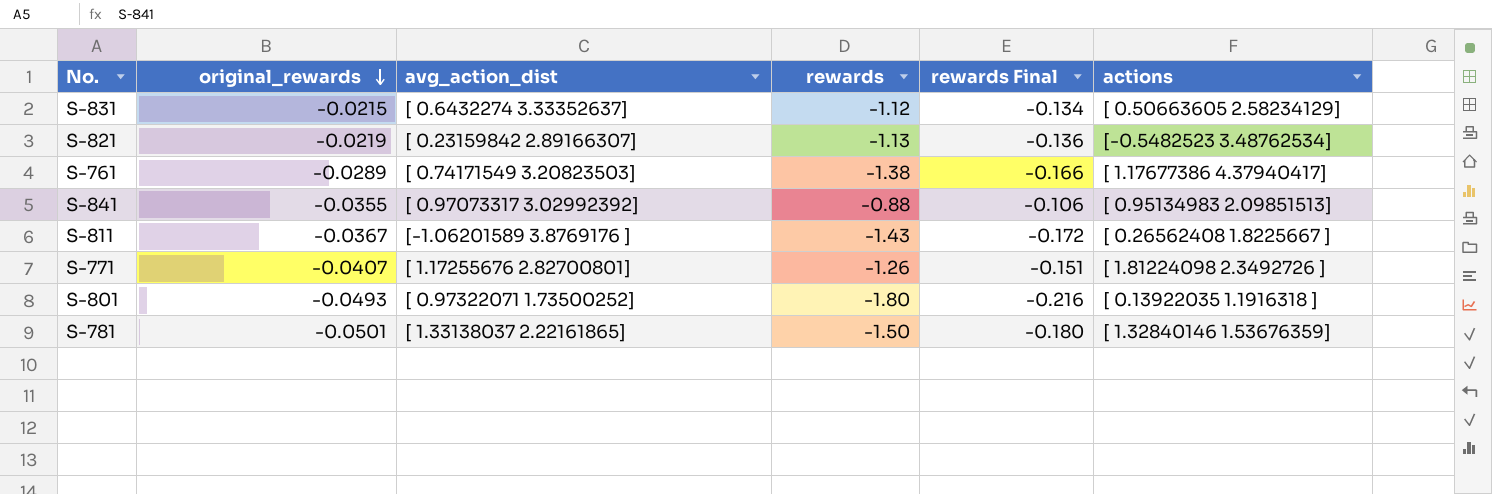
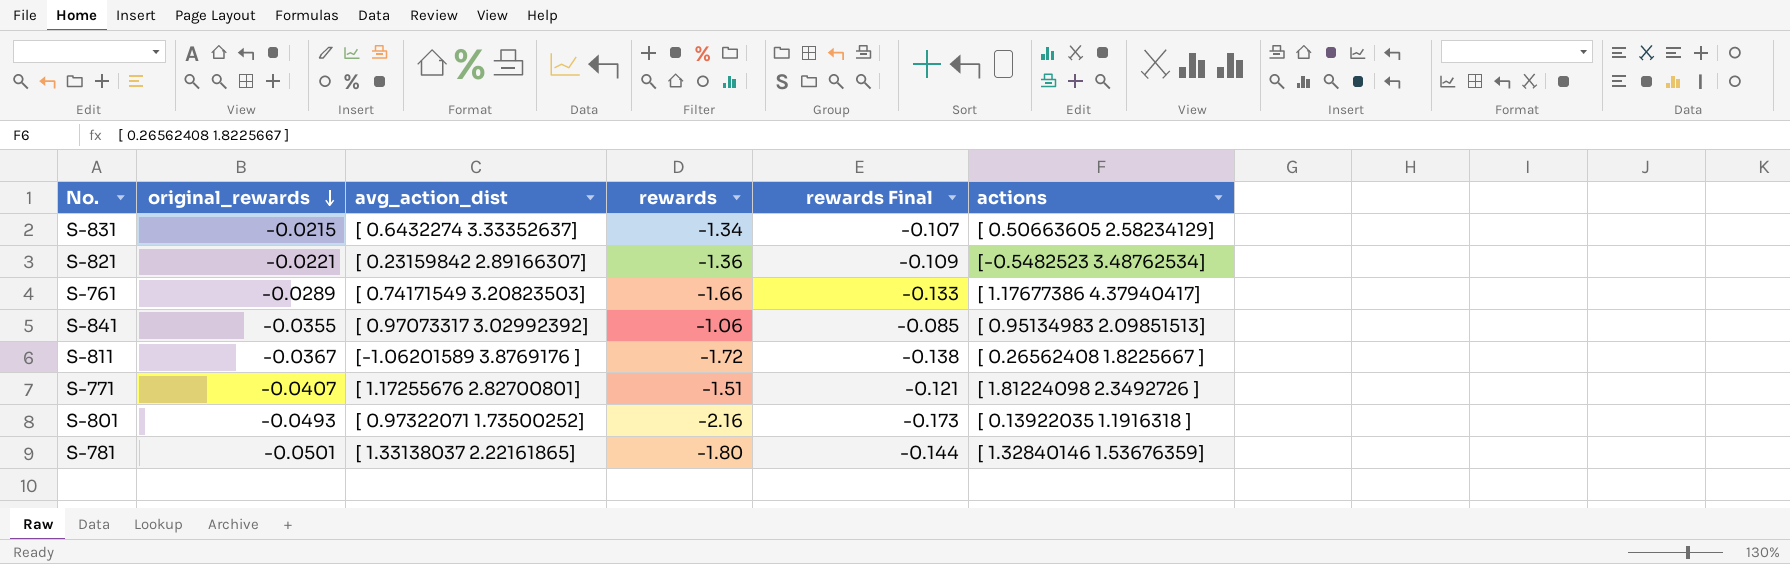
column rewards Final | formula: [rewards] * 0.12 -> [rewards] * 0.08
S-831 | rewards: -1.12 -> -1.34
S-821 | original_rewards: -0.0219 -> -0.0221
S-821 | rewards: -1.13 -> -1.36
S-761 | rewards: -1.38 -> -1.66
S-841 | rewards: -0.88 -> -1.06
S-811 | rewards: -1.43 -> -1.72
S-771 | rewards: -1.26 -> -1.51
S-801 | rewards: -1.80 -> -2.16
S-781 | rewards: -1.50 -> -1.80

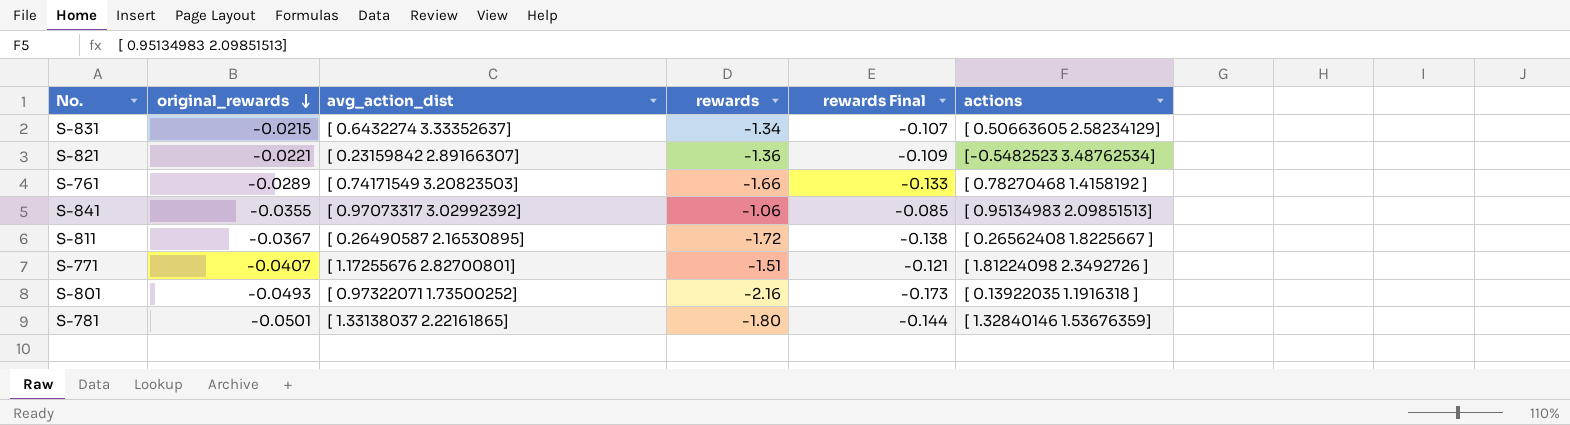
S-761 | actions: [ 1.17677386 4.37940417] -> [ 0.78270468 1.4158192 ]
S-811 | avg_action_dist: [-1.06201589 3.8769176 ] -> [ 0.26490587 2.16530895]

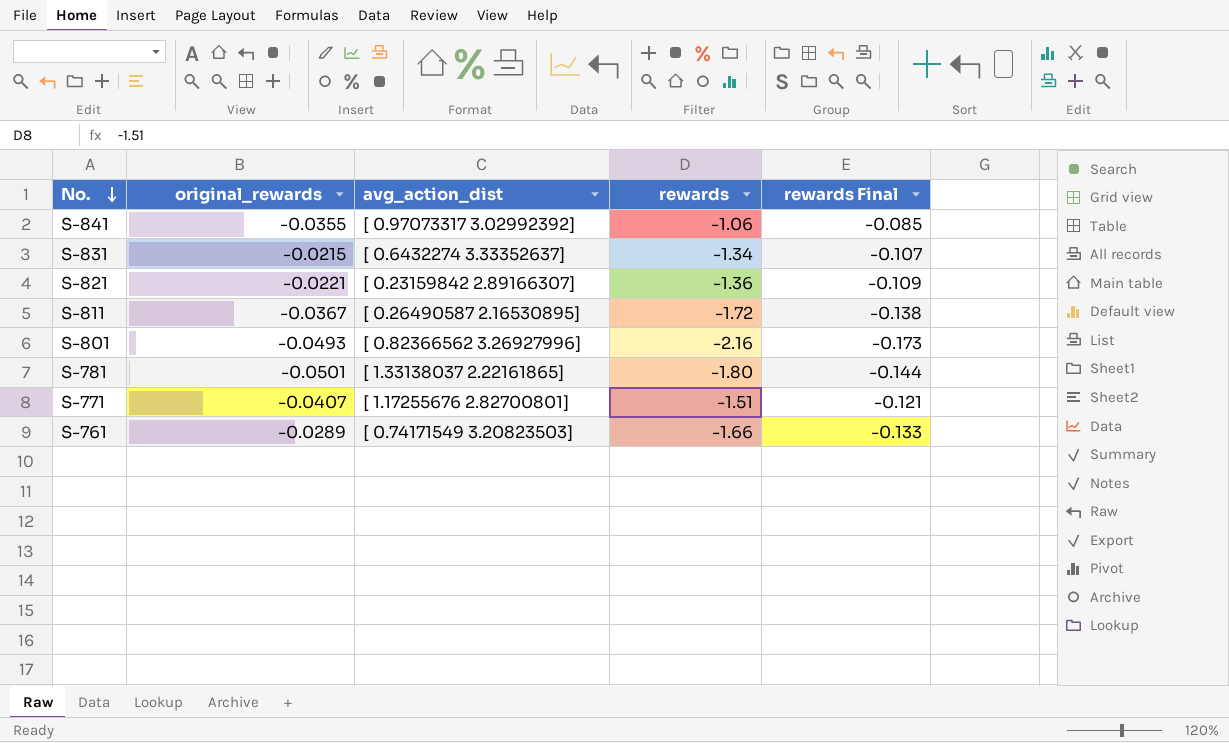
row order: original_rewards descending -> No. descending
column actions | position: 6 -> none
S-801 | avg_action_dist: [ 0.97322071 1.73500252] -> [ 0.82366562 3.26927996]

